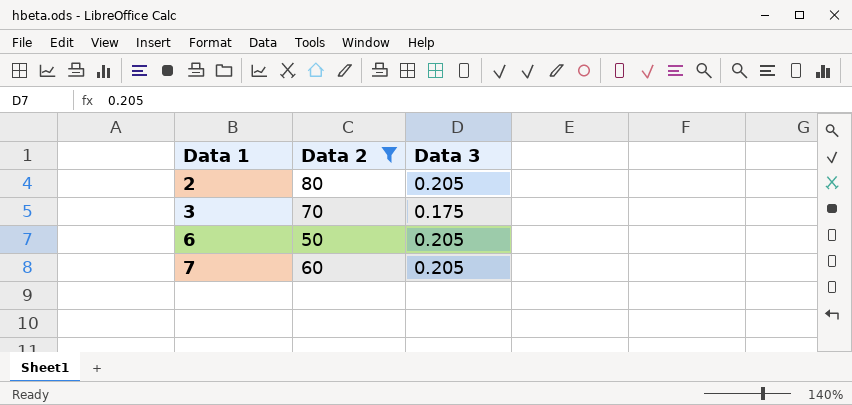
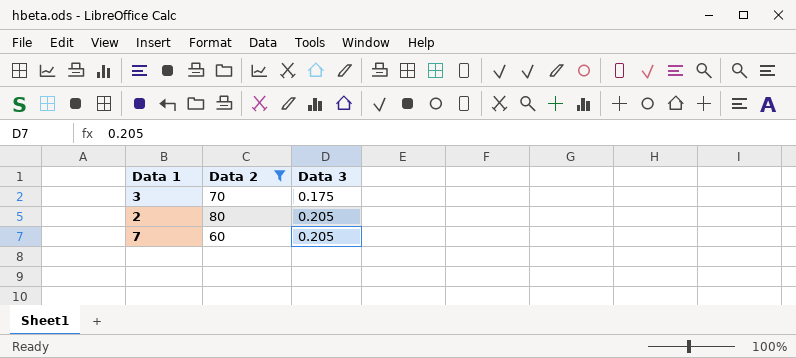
row order: Data 1 ascending -> Data 3 ascending
row 6: 50 | 0.205 -> none

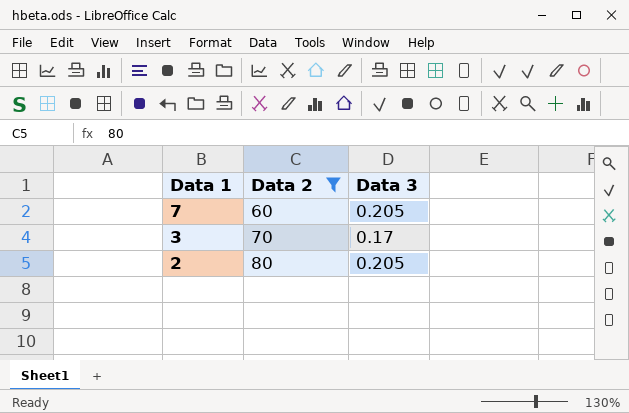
row order: Data 3 ascending -> Data 1 descending
3 | Data 3: 0.175 -> 0.17

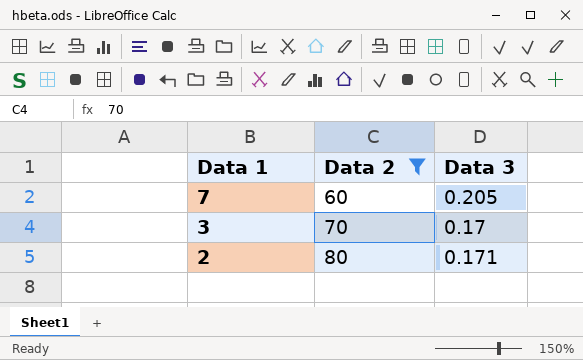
2 | Data 3: 0.205 -> 0.171

